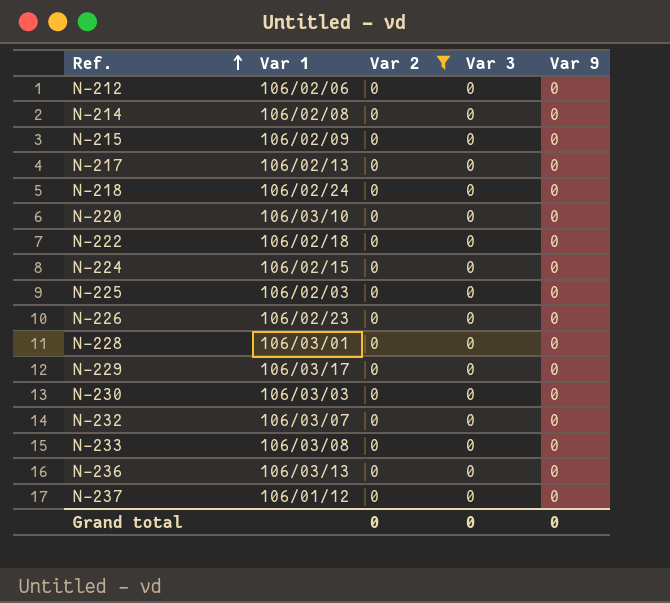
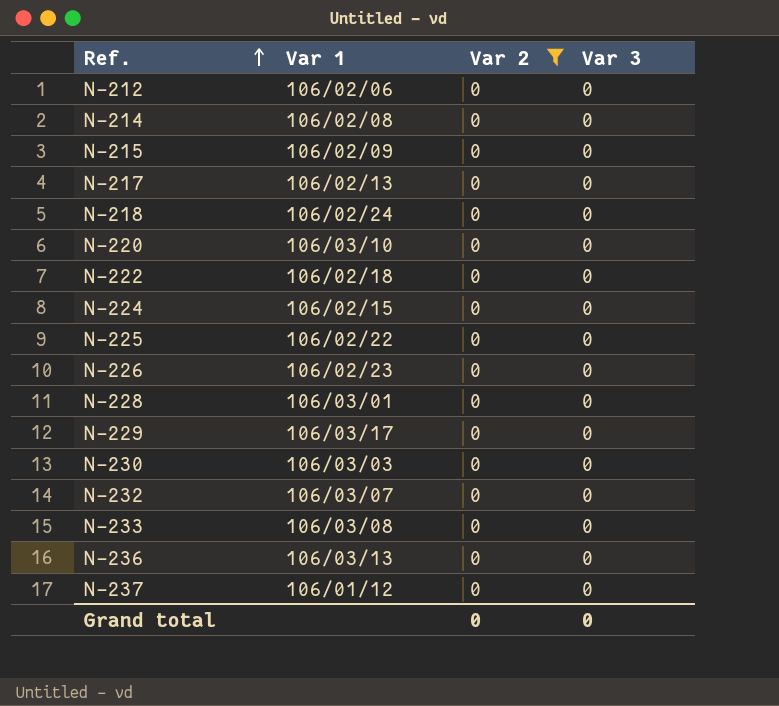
column Var 9 | position: 5 -> none
N-225 | Var 1: 106/02/03 -> 106/02/22

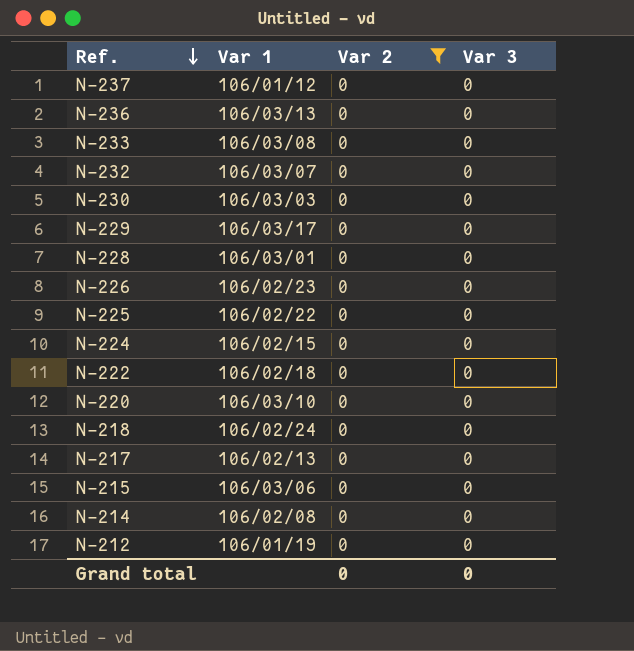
row order: Ref. ascending -> Ref. descending
N-215 | Var 1: 106/02/09 -> 106/03/06
N-212 | Var 1: 106/02/06 -> 106/01/19

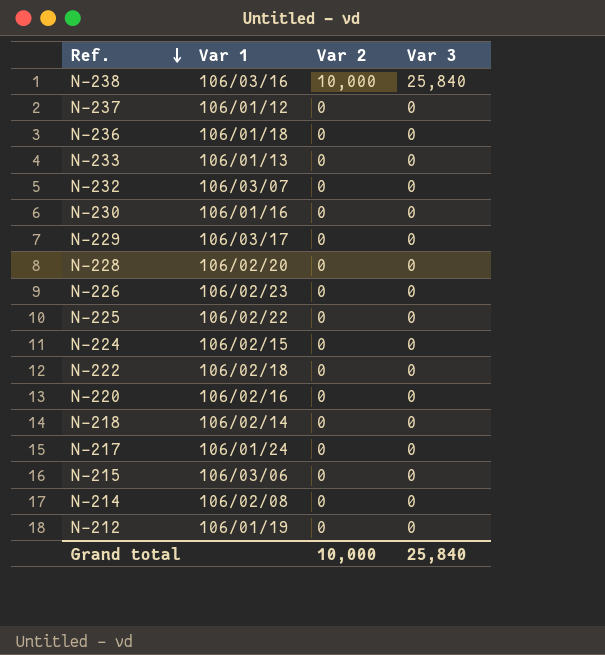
filter: Var 2 = 0 -> none
N-236 | Var 1: 106/03/13 -> 106/01/18
N-233 | Var 1: 106/03/08 -> 106/01/13
N-230 | Var 1: 106/03/03 -> 106/01/16
N-228 | Var 1: 106/03/01 -> 106/02/20
N-220 | Var 1: 106/03/10 -> 106/02/16
N-218 | Var 1: 106/02/24 -> 106/02/14
N-217 | Var 1: 106/02/13 -> 106/01/24
Grand total | Var 2: 0 -> 10,000
Grand total | Var 3: 0 -> 25,840

